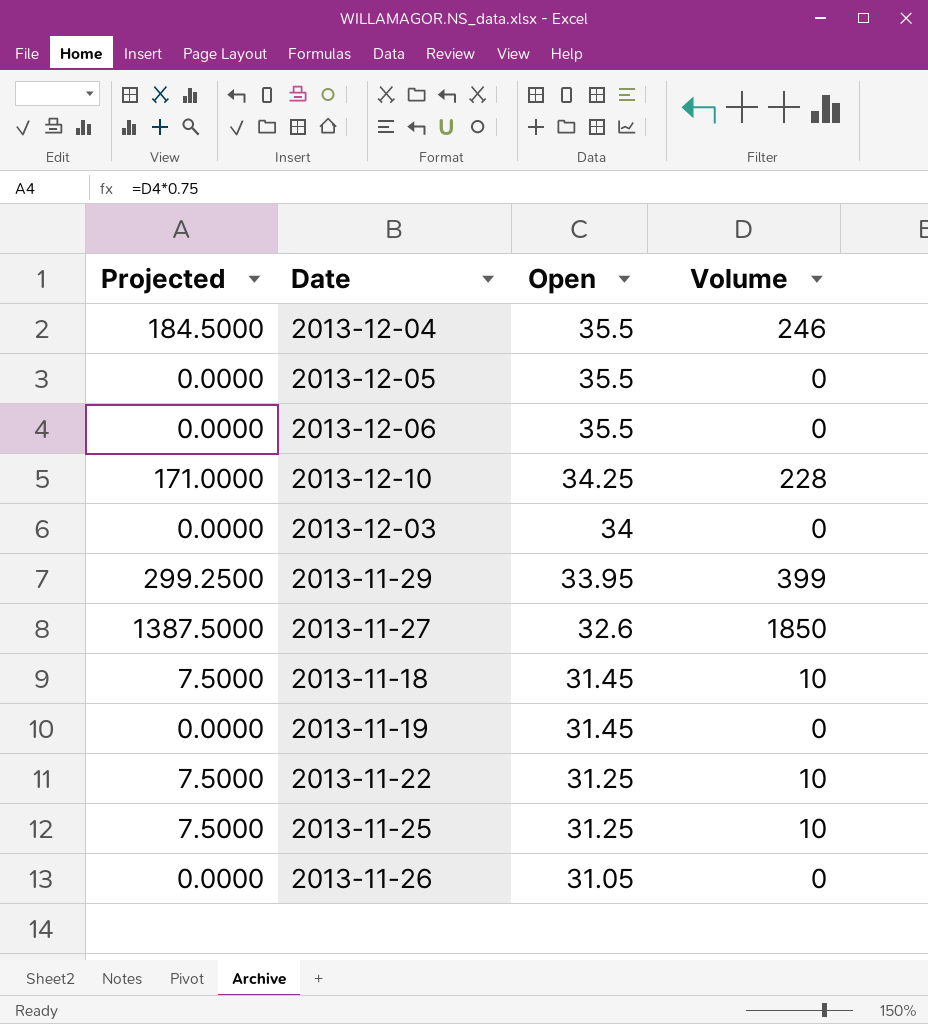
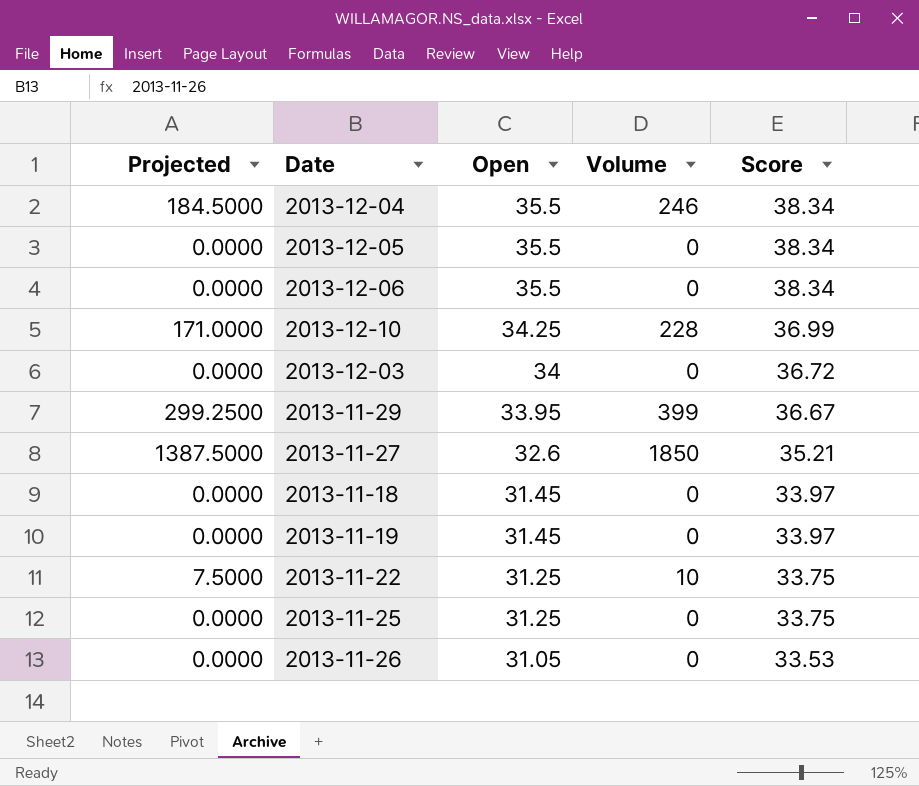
column Score | formula: none -> [Open] * 1.08
2013-11-18 | Projected: 7.5000 -> 0.0000
2013-11-18 | Volume: 10 -> 0
2013-11-25 | Projected: 7.5000 -> 0.0000
2013-11-25 | Volume: 10 -> 0

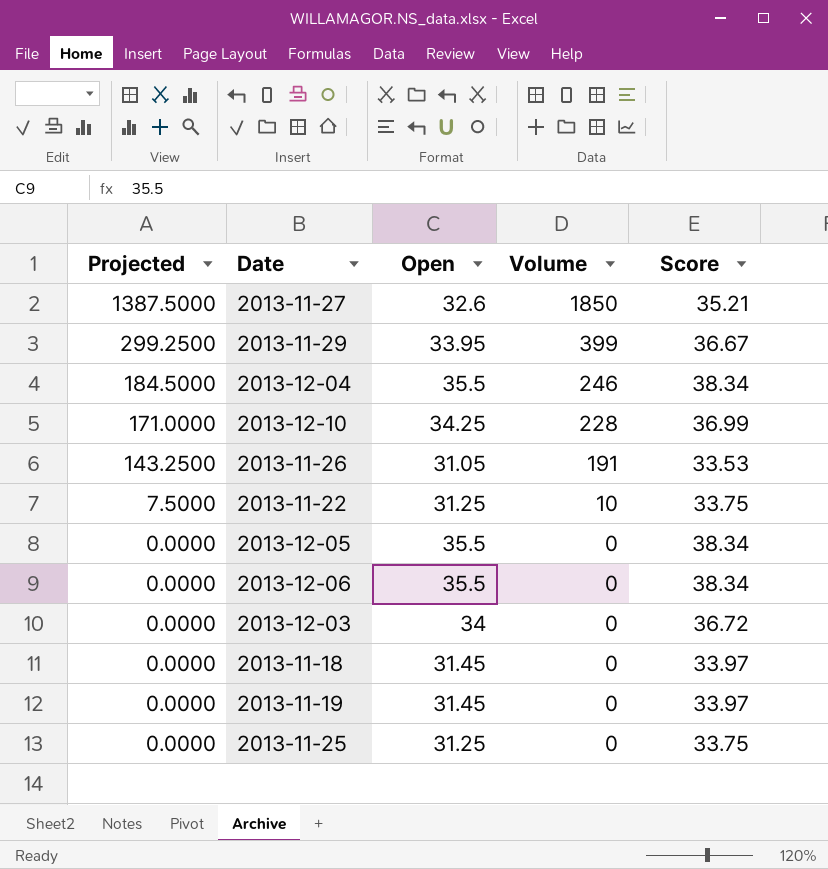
row order: Open descending -> Projected descending
2013-11-26 | Projected: 0.0000 -> 143.2500
2013-11-26 | Volume: 0 -> 191

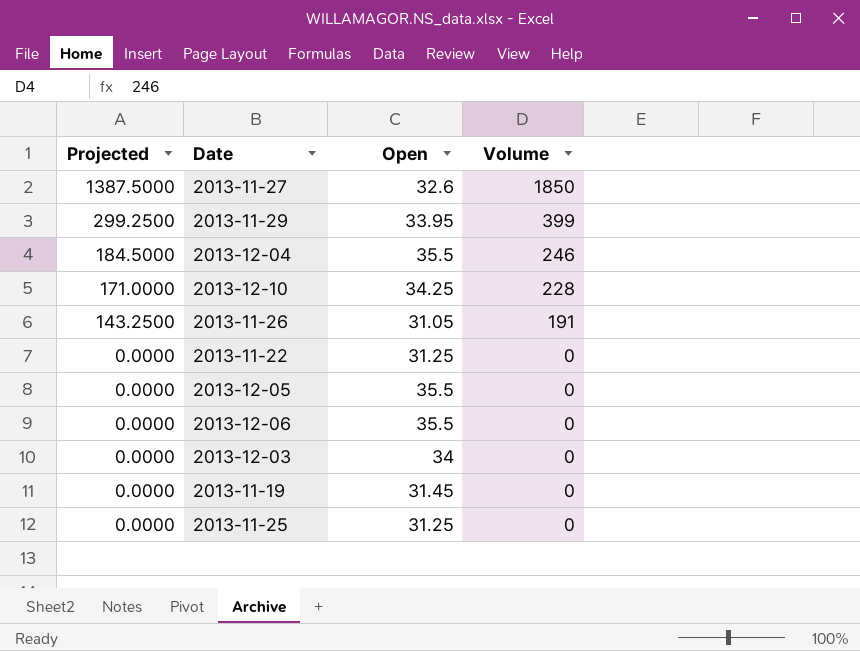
column Score | formula: [Open] * 1.08 -> none
row 2013-11-18: 0.0000 | 31.45 | 0 | 33.97 -> none
2013-11-22 | Projected: 7.5000 -> 0.0000
2013-11-22 | Volume: 10 -> 0

